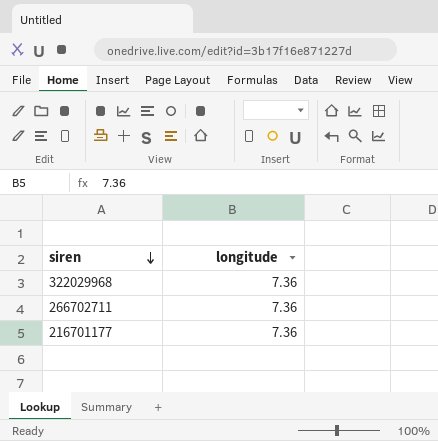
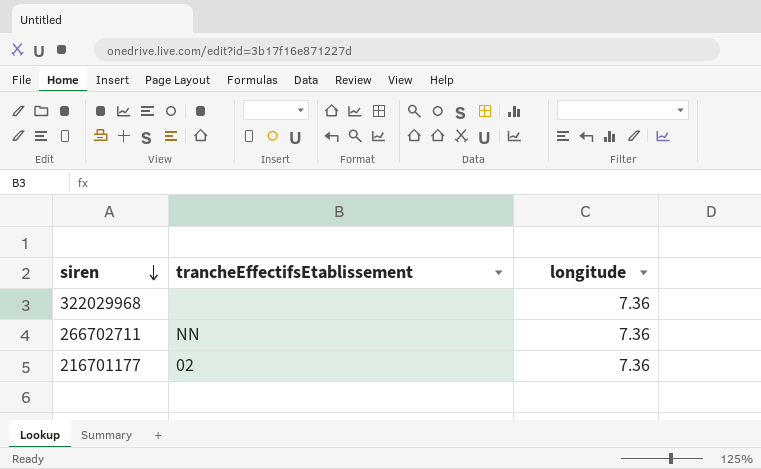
column trancheEffectifsEtablissement | position: none -> 2

